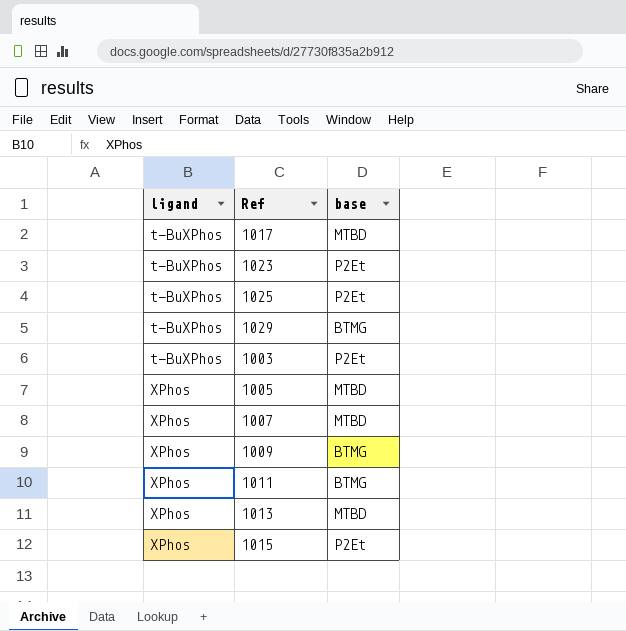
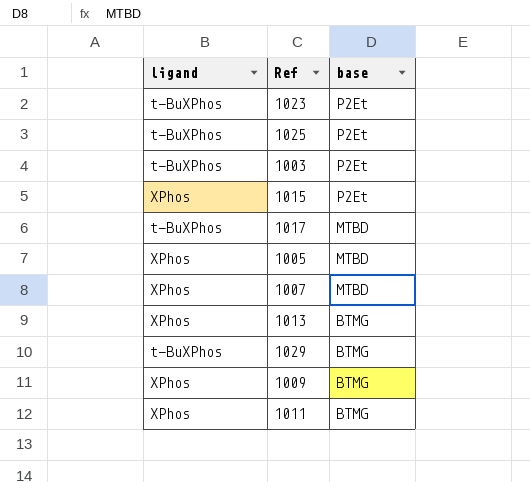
row order: ligand ascending -> base descending
1013 | base: MTBD -> BTMG

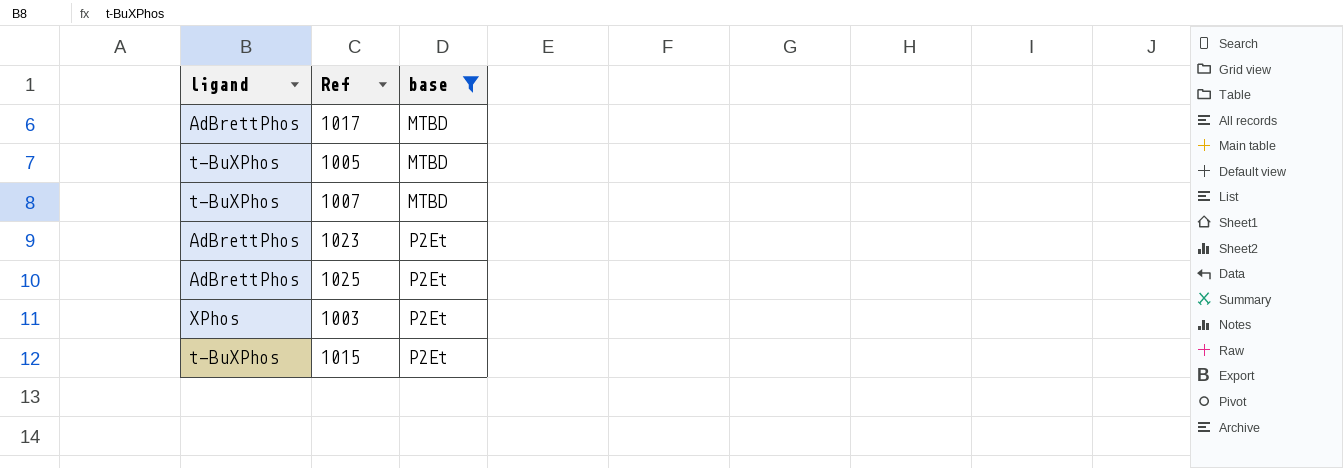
filter: none -> base != BTMG
row order: base descending -> base ascending
1017 | ligand: t-BuXPhos -> AdBrettPhos
1005 | ligand: XPhos -> t-BuXPhos
1007 | ligand: XPhos -> t-BuXPhos
1023 | ligand: t-BuXPhos -> AdBrettPhos
1025 | ligand: t-BuXPhos -> AdBrettPhos
1003 | ligand: t-BuXPhos -> XPhos
1015 | ligand: XPhos -> t-BuXPhos

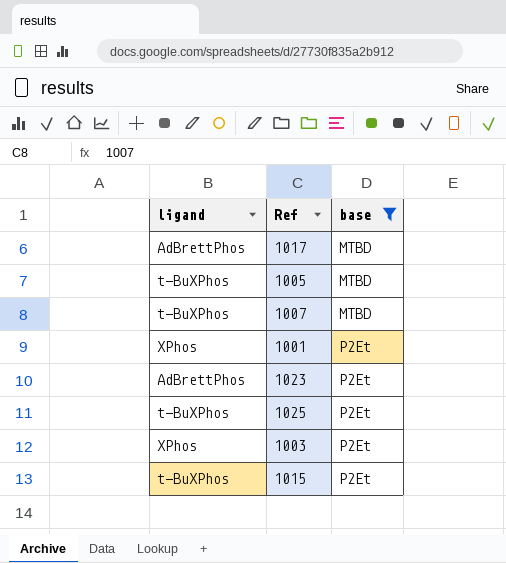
row 1001: none -> XPhos | P2Et
1025 | ligand: AdBrettPhos -> t-BuXPhos

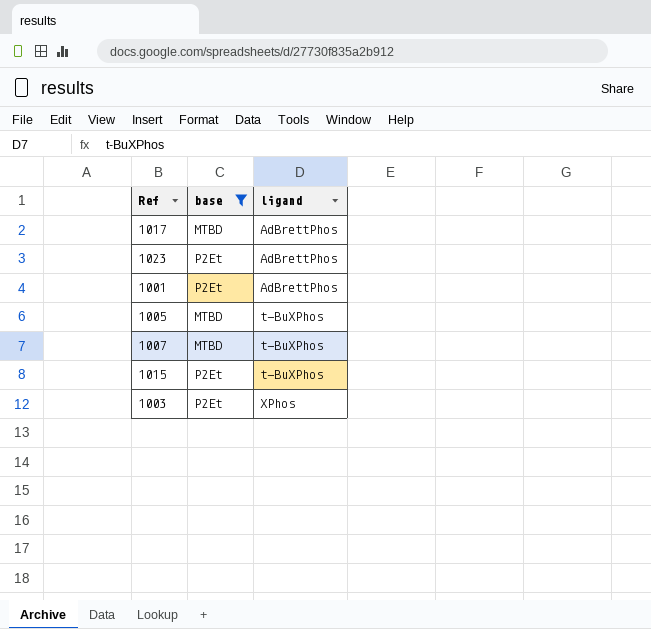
row order: base ascending -> ligand ascending
column ligand | position: 1 -> 3
row 1025: t-BuXPhos | P2Et -> none
1001 | ligand: XPhos -> AdBrettPhos

